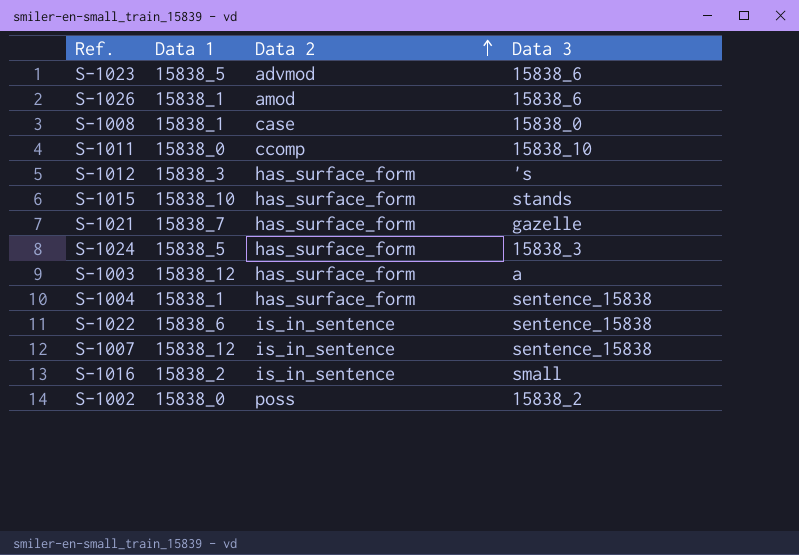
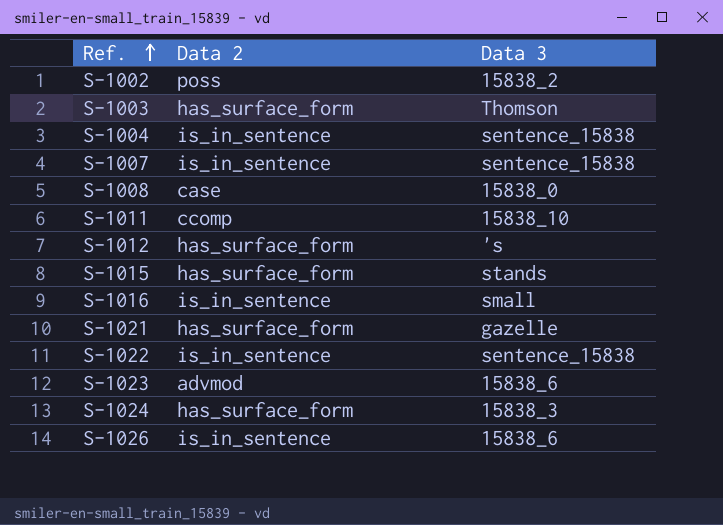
row order: Data 2 ascending -> Ref. ascending
column Data 1 | position: 2 -> none
S-1003 | Data 3: a -> Thomson
S-1004 | Data 2: has_surface_form -> is_in_sentence
S-1026 | Data 2: amod -> is_in_sentence

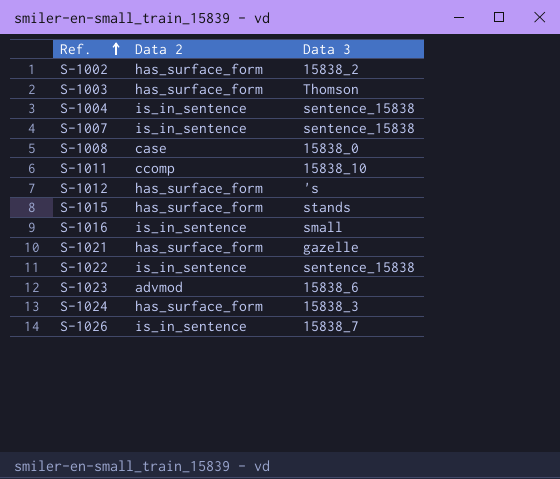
S-1002 | Data 2: poss -> has_surface_form
S-1026 | Data 3: 15838_6 -> 15838_7

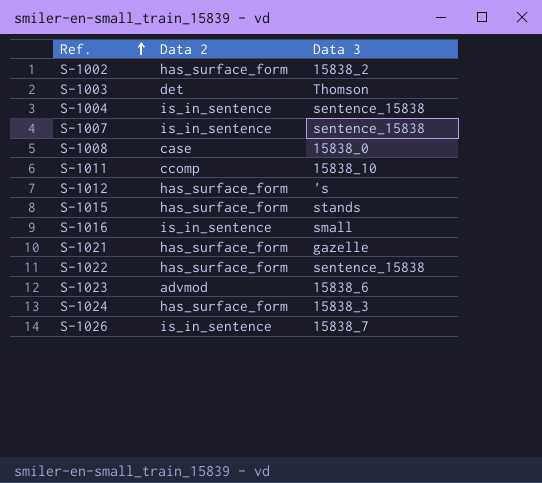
S-1003 | Data 2: has_surface_form -> det
S-1022 | Data 2: is_in_sentence -> has_surface_form

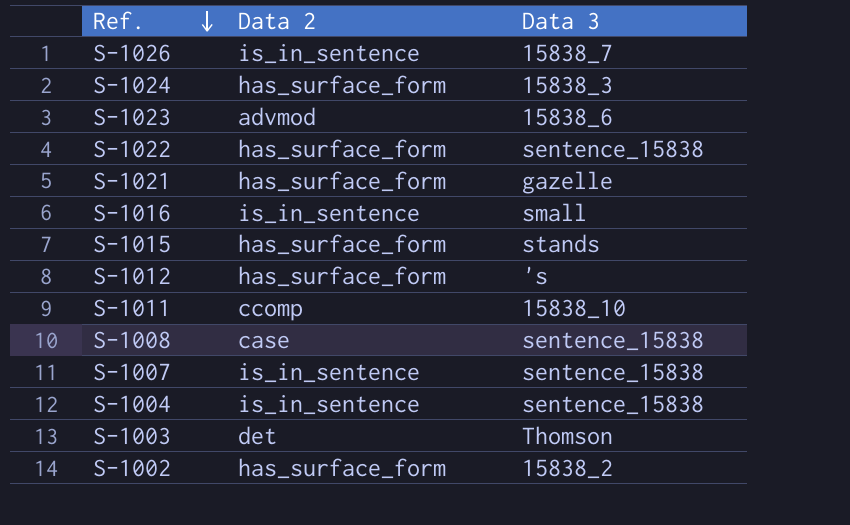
row order: Ref. ascending -> Ref. descending
S-1008 | Data 3: 15838_0 -> sentence_15838

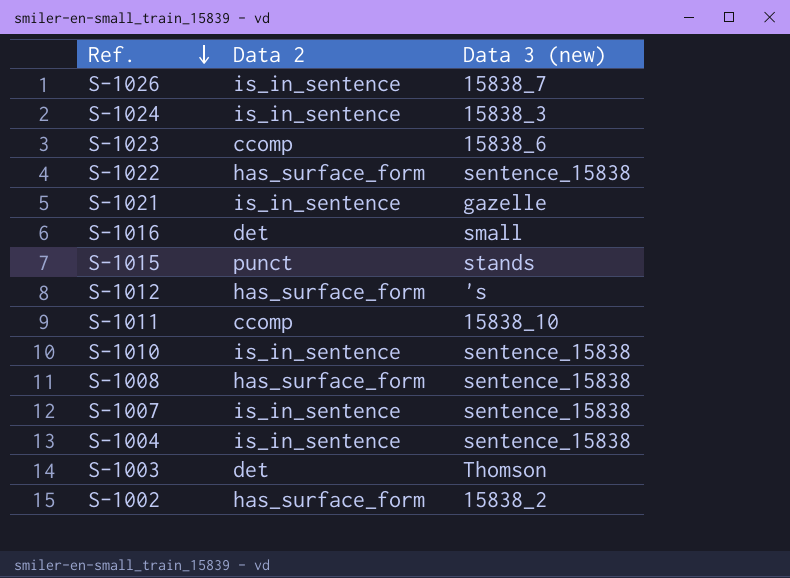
column name: Data 3 -> Data 3 (new)
S-1024 | Data 2: has_surface_form -> is_in_sentence
S-1023 | Data 2: advmod -> ccomp
S-1021 | Data 2: has_surface_form -> is_in_sentence
S-1016 | Data 2: is_in_sentence -> det
S-1015 | Data 2: has_surface_form -> punct
row S-1010: none -> is_in_sentence | sentence_15838
S-1008 | Data 2: case -> has_surface_form

